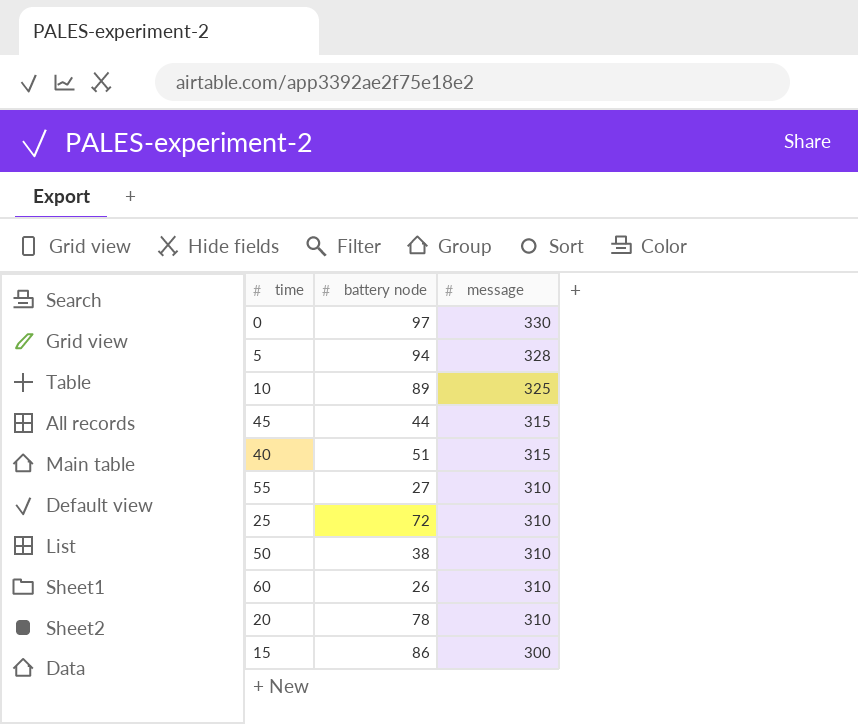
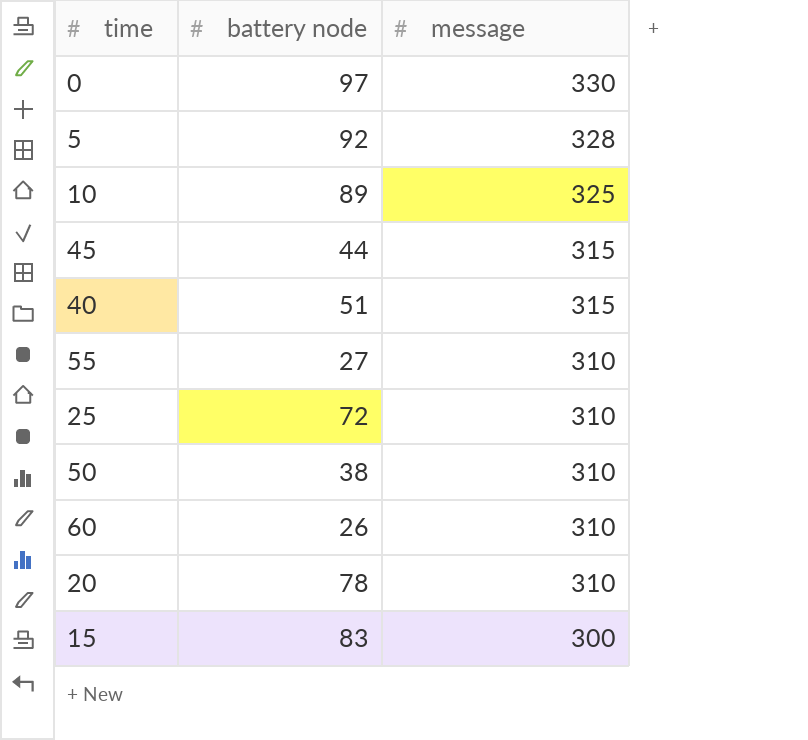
5 | battery node: 94 -> 92
15 | battery node: 86 -> 83

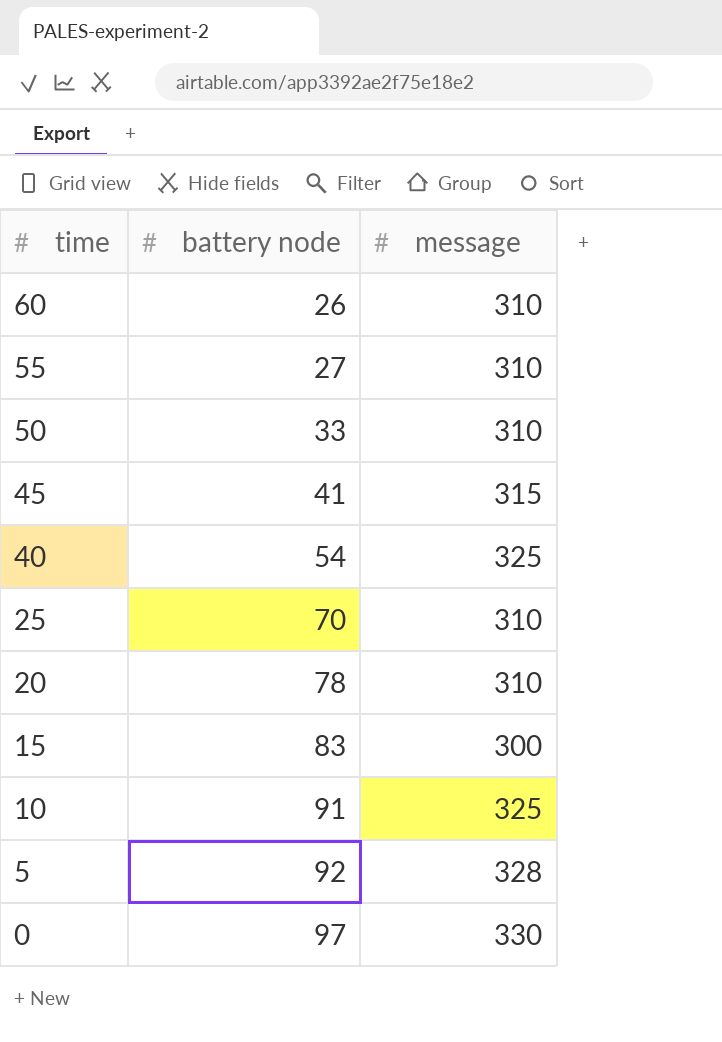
row order: message descending -> time descending
50 | battery node: 38 -> 33
45 | battery node: 44 -> 41
40 | battery node: 51 -> 54
40 | message: 315 -> 325
25 | battery node: 72 -> 70
10 | battery node: 89 -> 91

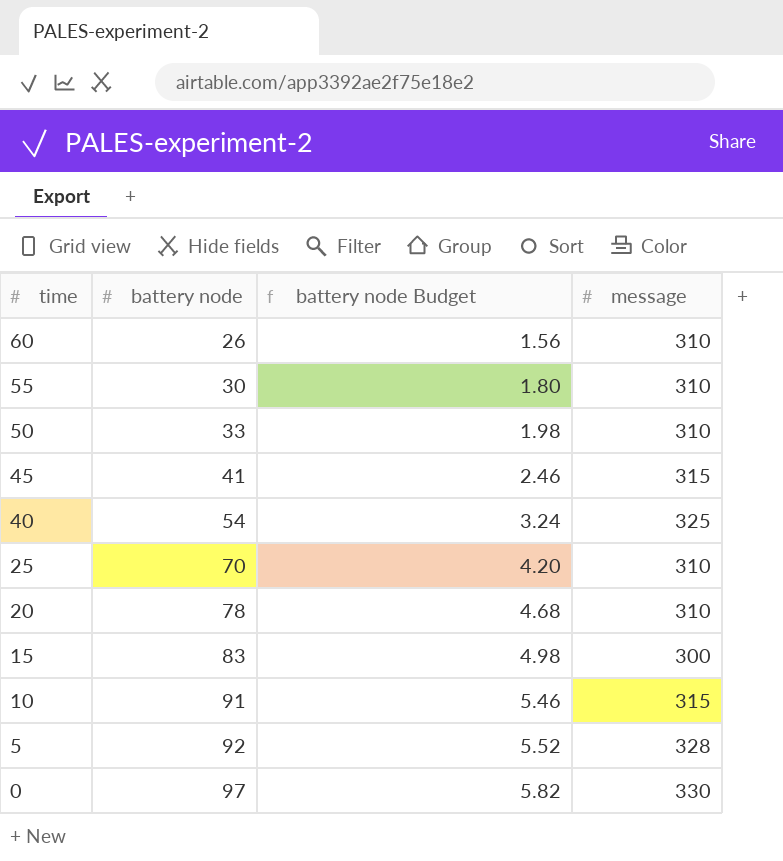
column battery node Budget | formula: none -> [battery node] * 0.06
55 | battery node: 27 -> 30
10 | message: 325 -> 315

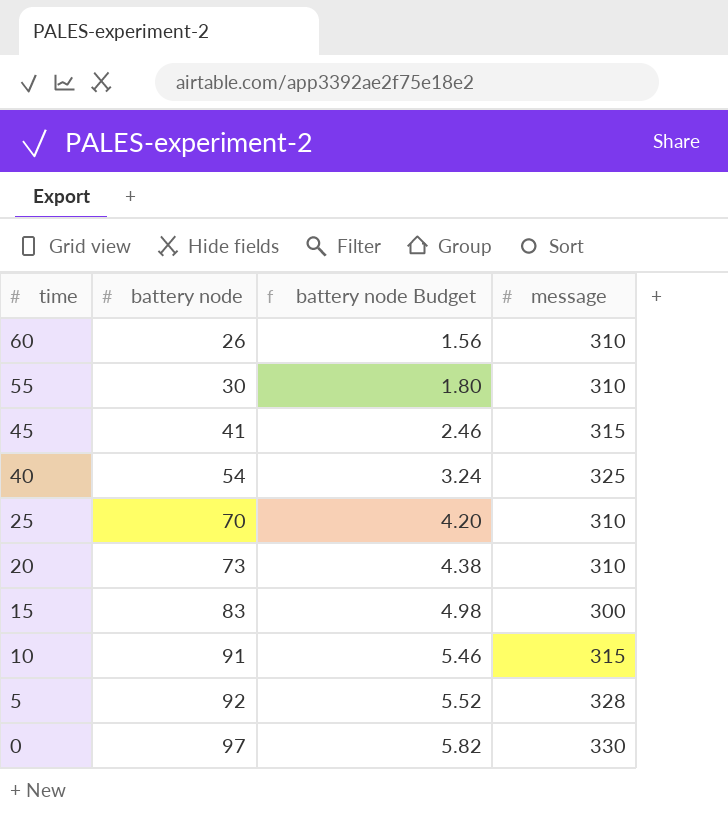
row 50: 33 | 1.98 | 310 -> none
20 | battery node: 78 -> 73
20 | battery node Budget: 4.68 -> 4.38

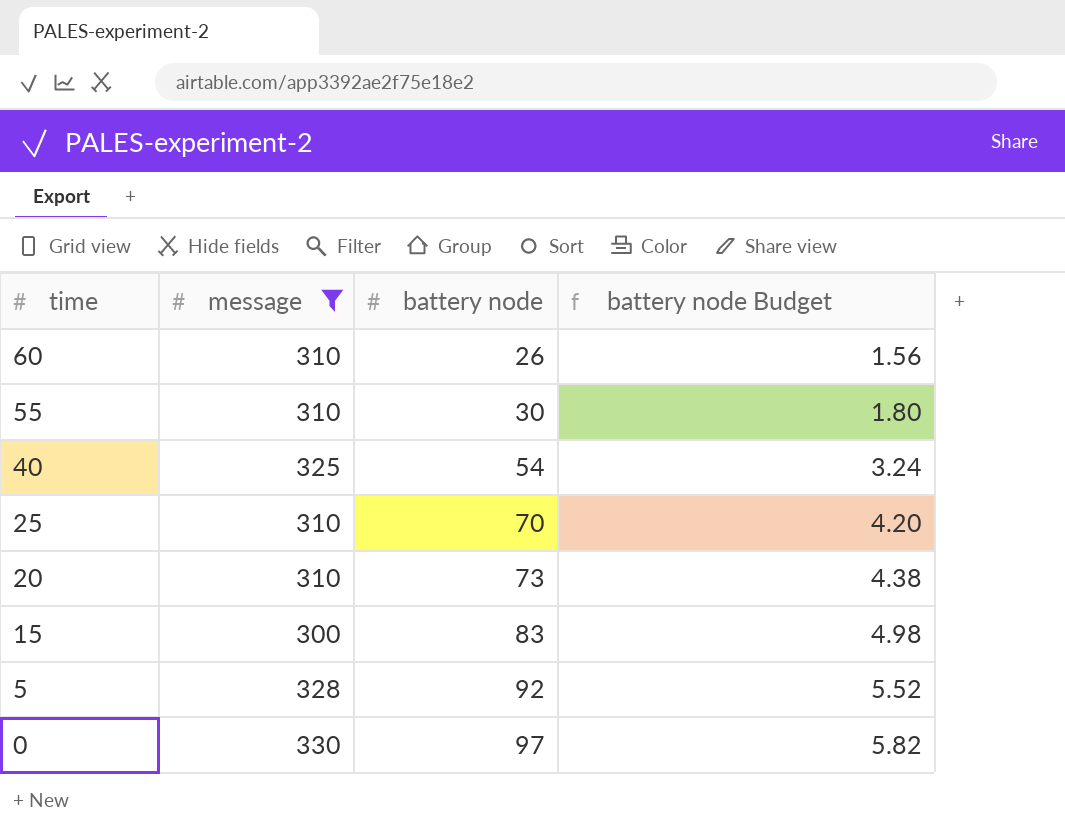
filter: none -> message != 315
column message | position: 4 -> 2

